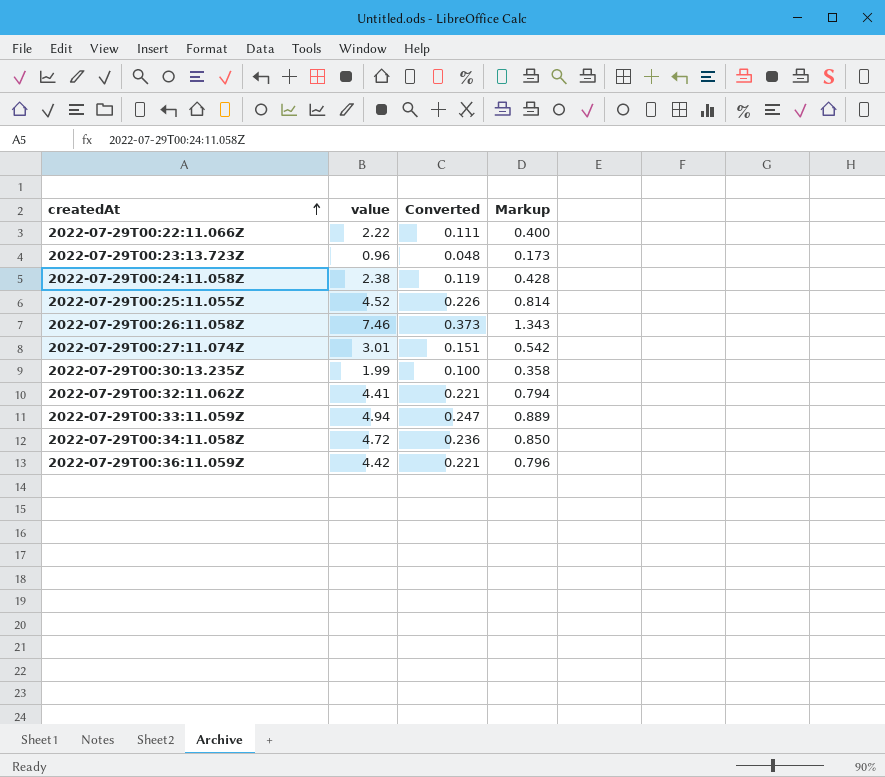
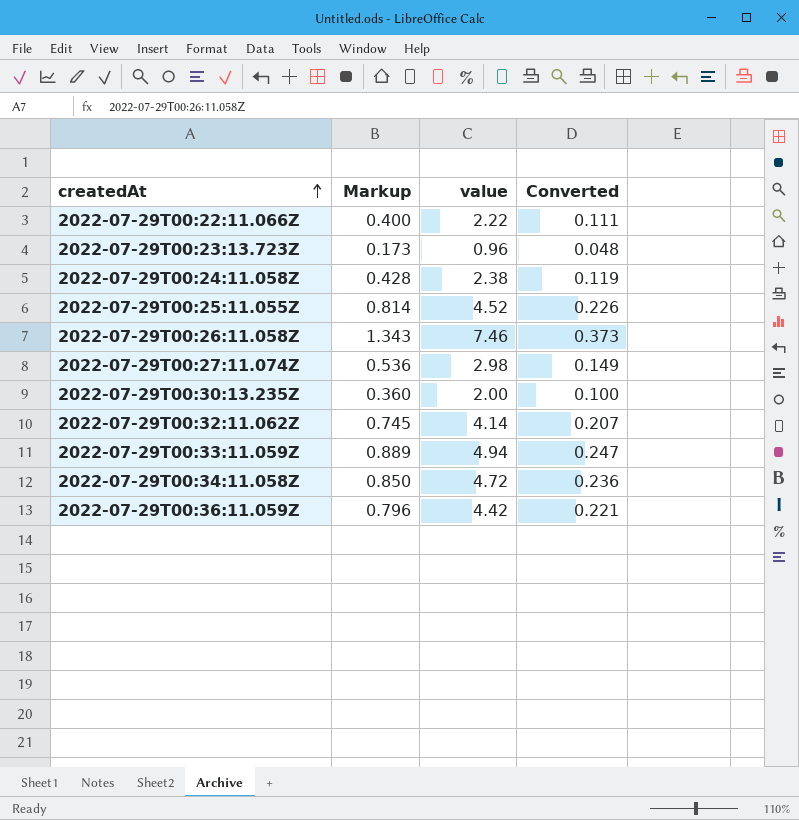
column Markup | position: 4 -> 2
2022-07-29T00:27:11.074Z | Markup: 0.542 -> 0.536
2022-07-29T00:27:11.074Z | value: 3.01 -> 2.98
2022-07-29T00:27:11.074Z | Converted: 0.151 -> 0.149
2022-07-29T00:30:13.235Z | Markup: 0.358 -> 0.360
2022-07-29T00:30:13.235Z | value: 1.99 -> 2.00
2022-07-29T00:32:11.062Z | Markup: 0.794 -> 0.745
2022-07-29T00:32:11.062Z | value: 4.41 -> 4.14
2022-07-29T00:32:11.062Z | Converted: 0.221 -> 0.207

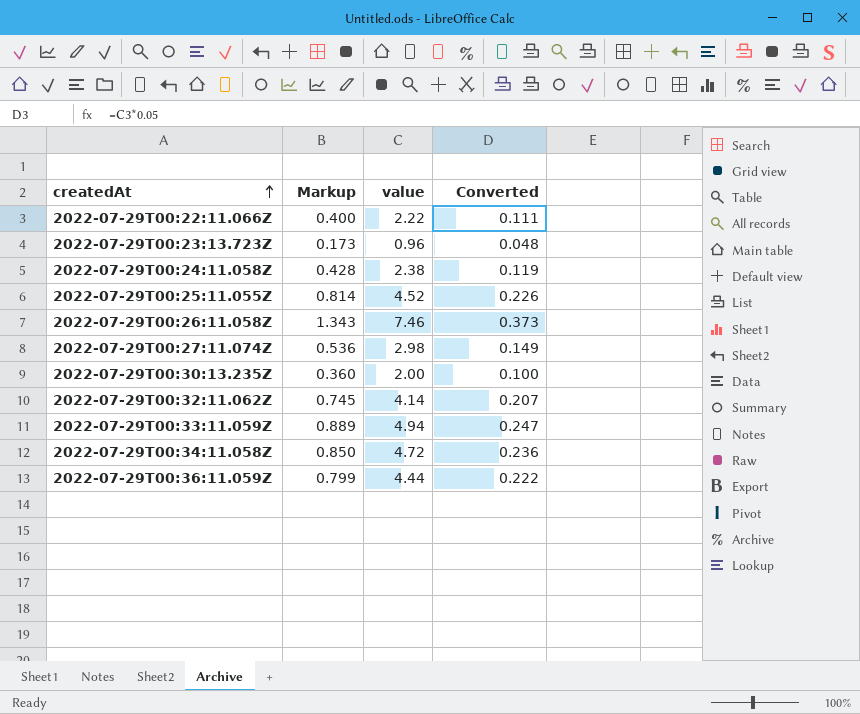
2022-07-29T00:36:11.059Z | Markup: 0.796 -> 0.799
2022-07-29T00:36:11.059Z | value: 4.42 -> 4.44
2022-07-29T00:36:11.059Z | Converted: 0.221 -> 0.222

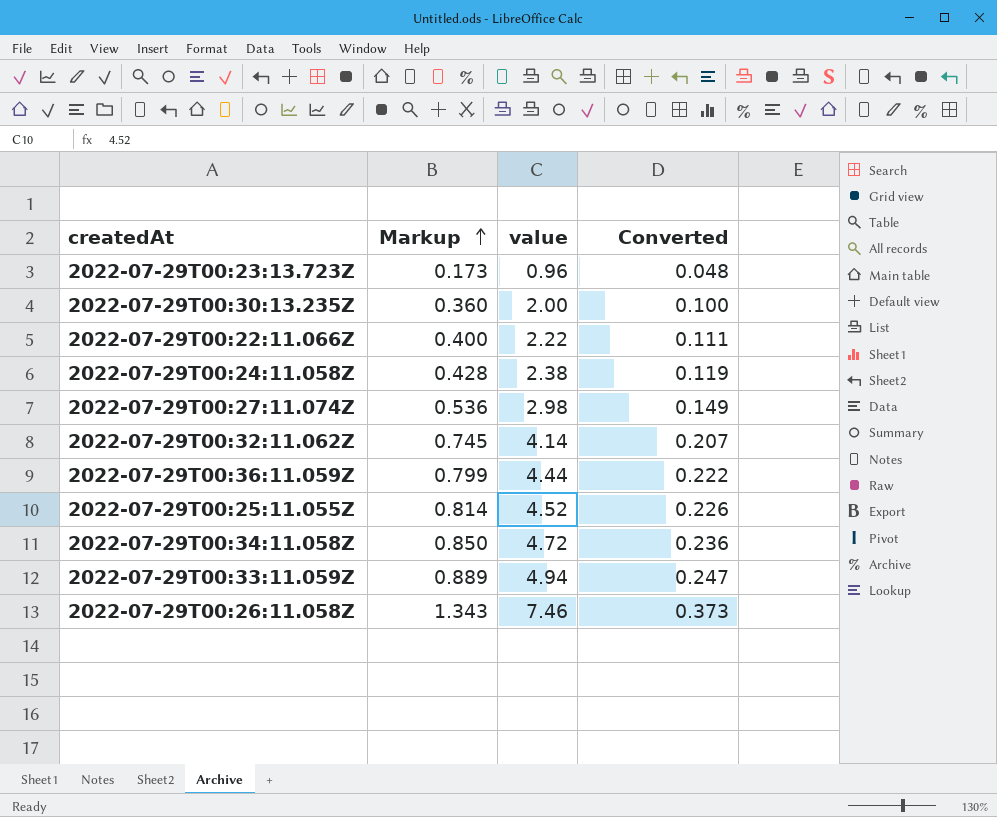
row order: createdAt ascending -> Markup ascending

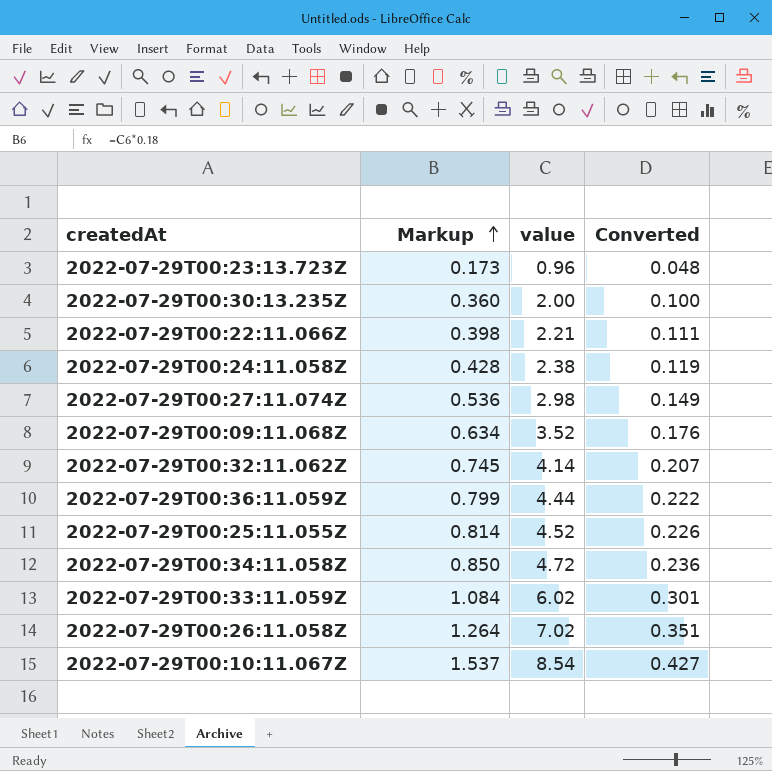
2022-07-29T00:22:11.066Z | Markup: 0.400 -> 0.398
2022-07-29T00:22:11.066Z | value: 2.22 -> 2.21
row 2022-07-29T00:09:11.068Z: none -> 0.634 | 3.52 | 0.176
2022-07-29T00:33:11.059Z | Markup: 0.889 -> 1.084
2022-07-29T00:33:11.059Z | value: 4.94 -> 6.02
2022-07-29T00:33:11.059Z | Converted: 0.247 -> 0.301
2022-07-29T00:26:11.058Z | Markup: 1.343 -> 1.264
2022-07-29T00:26:11.058Z | value: 7.46 -> 7.02
2022-07-29T00:26:11.058Z | Converted: 0.373 -> 0.351
row 2022-07-29T00:10:11.067Z: none -> 1.537 | 8.54 | 0.427

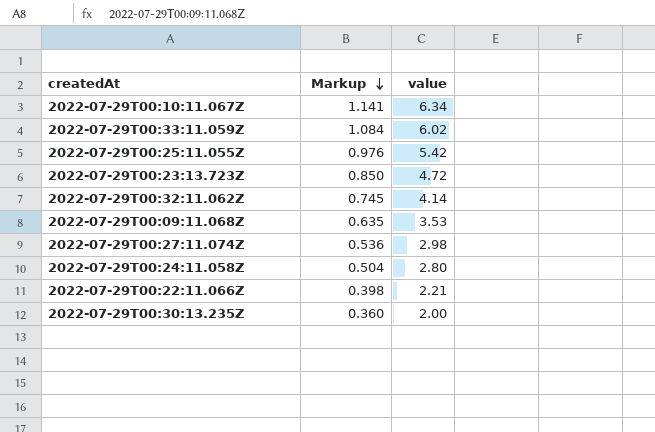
row order: Markup ascending -> Markup descending
column Converted | formula: [value] * 0.05 -> none
row 2022-07-29T00:36:11.059Z: 0.799 | 4.44 | 0.222 -> none
row 2022-07-29T00:34:11.058Z: 0.850 | 4.72 | 0.236 -> none
row 2022-07-29T00:26:11.058Z: 1.264 | 7.02 | 0.351 -> none
2022-07-29T00:10:11.067Z | Markup: 1.537 -> 1.141
2022-07-29T00:10:11.067Z | value: 8.54 -> 6.34
2022-07-29T00:25:11.055Z | Markup: 0.814 -> 0.976
2022-07-29T00:25:11.055Z | value: 4.52 -> 5.42
2022-07-29T00:23:13.723Z | Markup: 0.173 -> 0.850
2022-07-29T00:23:13.723Z | value: 0.96 -> 4.72
2022-07-29T00:09:11.068Z | Markup: 0.634 -> 0.635
2022-07-29T00:09:11.068Z | value: 3.52 -> 3.53
2022-07-29T00:24:11.058Z | Markup: 0.428 -> 0.504
2022-07-29T00:24:11.058Z | value: 2.38 -> 2.80

